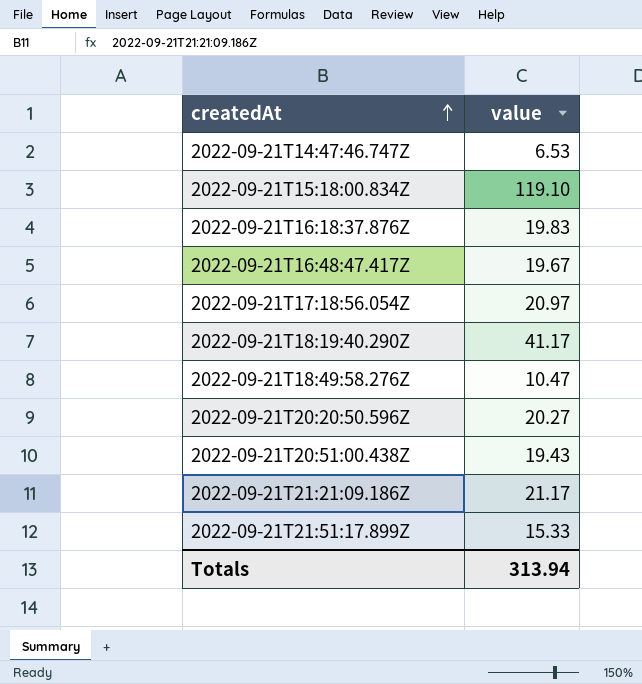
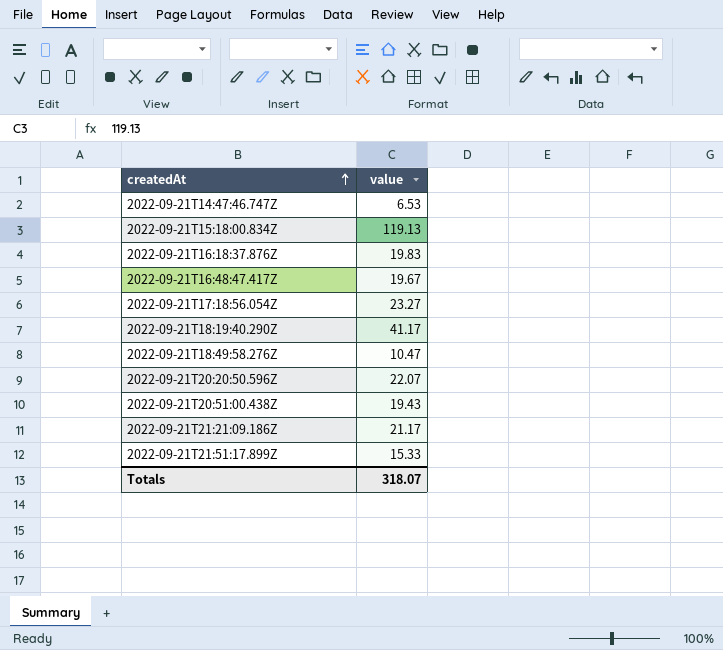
2022-09-21T15:18:00.834Z | value: 119.10 -> 119.13
2022-09-21T17:18:56.054Z | value: 20.97 -> 23.27
2022-09-21T20:20:50.596Z | value: 20.27 -> 22.07
Totals | value: 313.94 -> 318.07

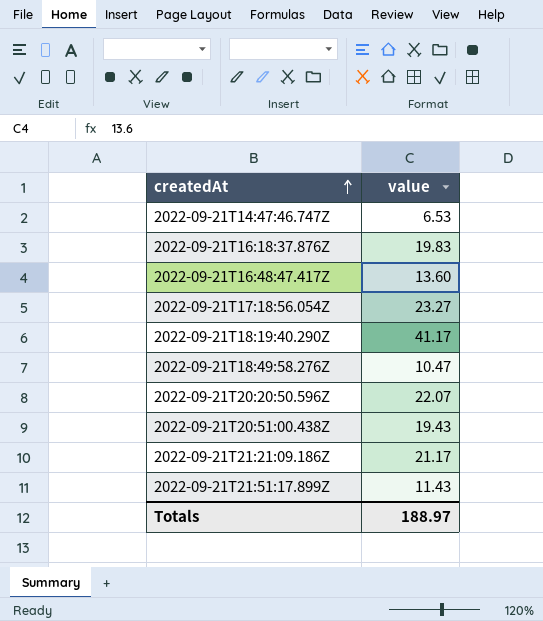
row 2022-09-21T15:18:00.834Z: 119.13 -> none
2022-09-21T16:48:47.417Z | value: 19.67 -> 13.60
2022-09-21T21:51:17.899Z | value: 15.33 -> 11.43
Totals | value: 318.07 -> 188.97

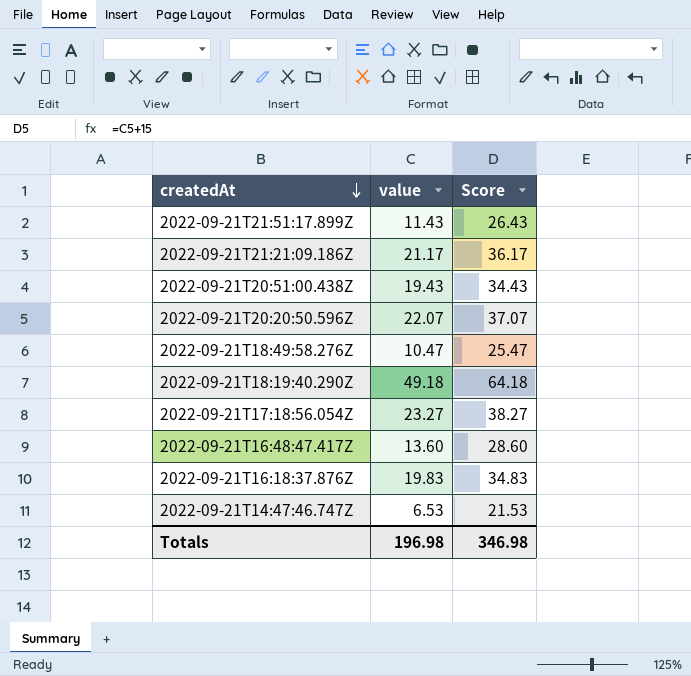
row order: createdAt ascending -> createdAt descending
column Score | formula: none -> [value] + 15
2022-09-21T18:19:40.290Z | value: 41.17 -> 49.18
Totals | value: 188.97 -> 196.98

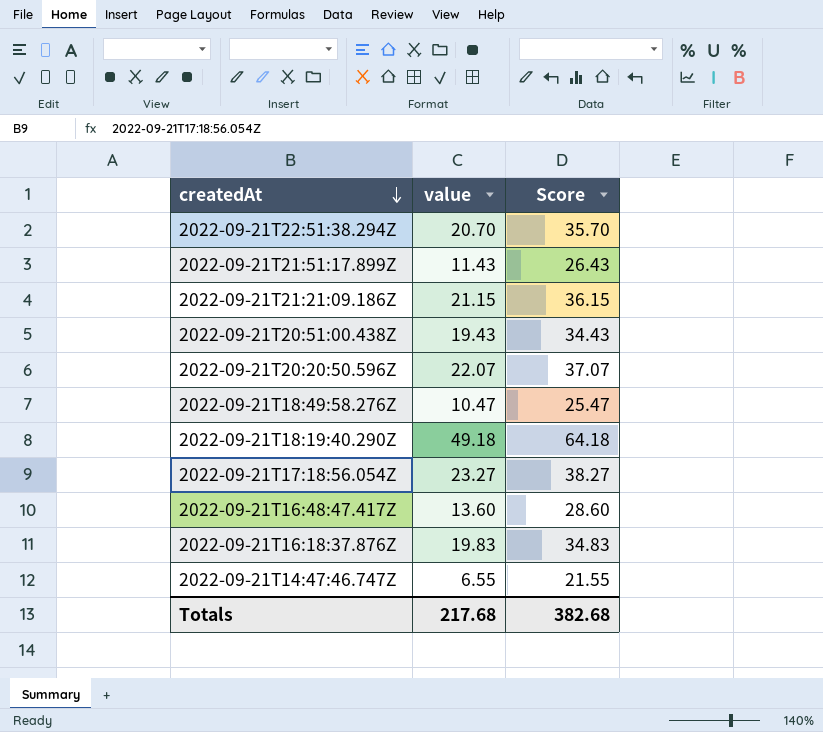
row 2022-09-21T22:51:38.294Z: none -> 20.70 | 35.70
2022-09-21T21:21:09.186Z | value: 21.17 -> 21.15
2022-09-21T21:21:09.186Z | Score: 36.17 -> 36.15
2022-09-21T14:47:46.747Z | value: 6.53 -> 6.55
2022-09-21T14:47:46.747Z | Score: 21.53 -> 21.55
Totals | value: 196.98 -> 217.68
Totals | Score: 346.98 -> 382.68

